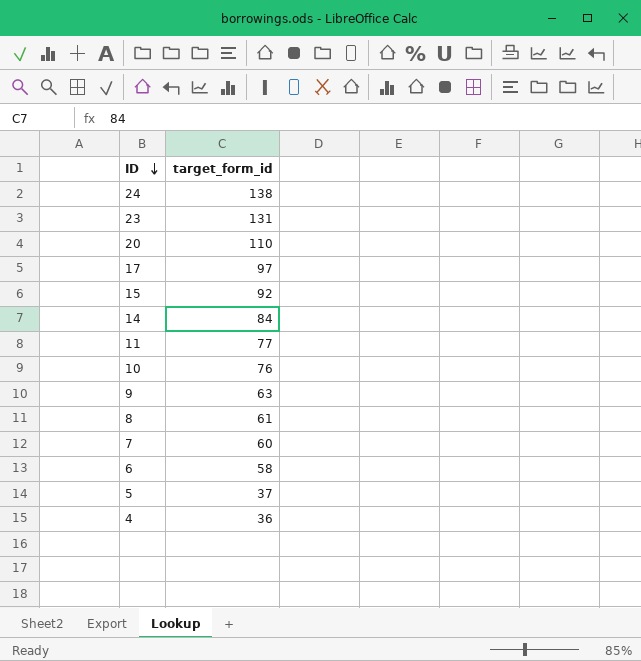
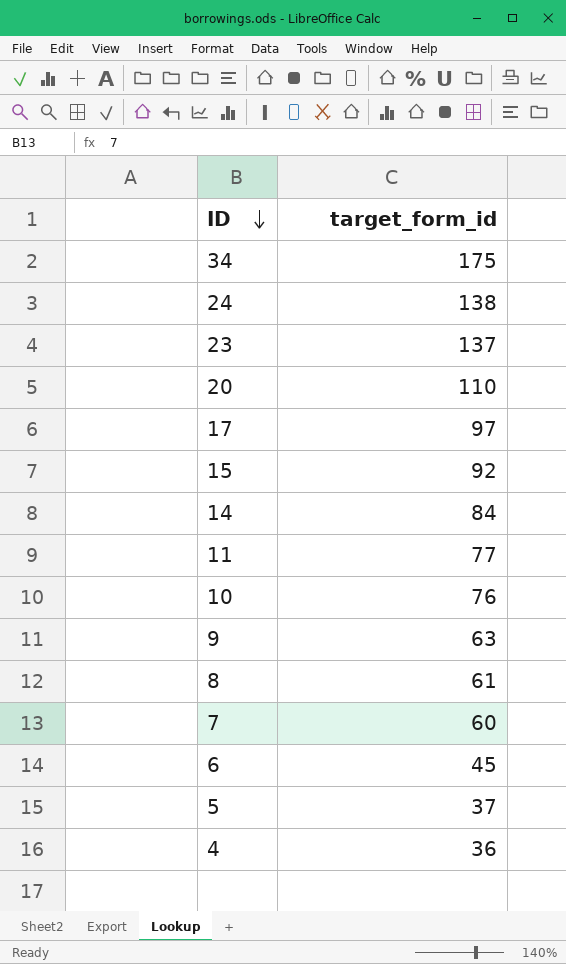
row 34: none -> 175
23 | target_form_id: 131 -> 137
6 | target_form_id: 58 -> 45

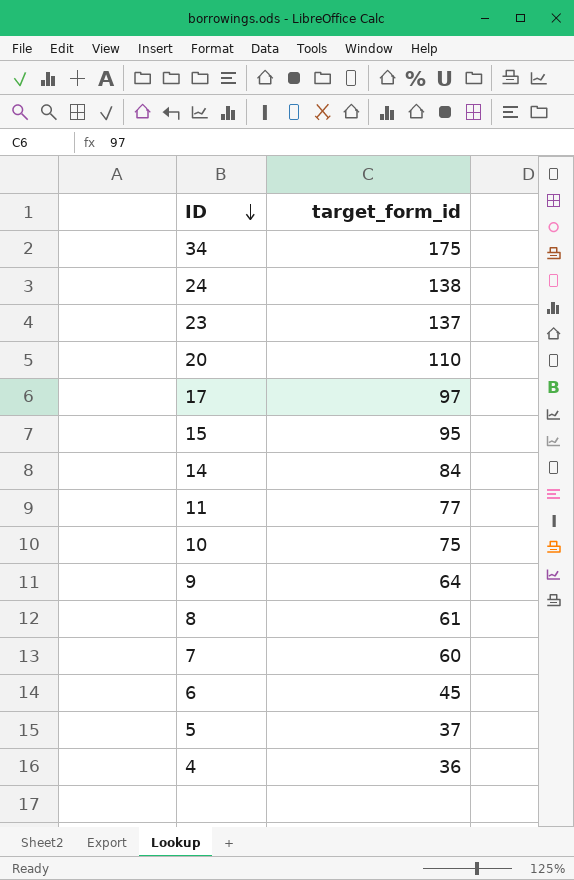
15 | target_form_id: 92 -> 95
10 | target_form_id: 76 -> 75
9 | target_form_id: 63 -> 64

